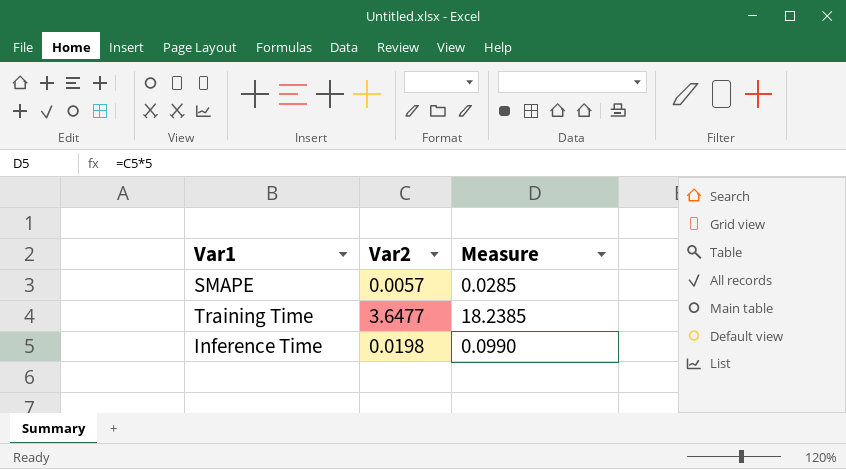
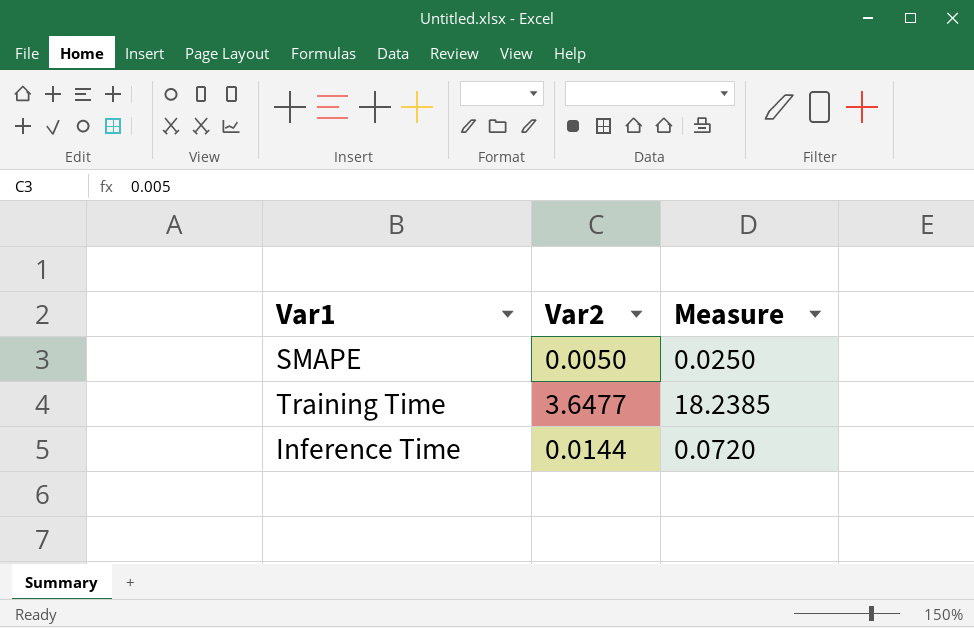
SMAPE | Var2: 0.0057 -> 0.0050
SMAPE | Measure: 0.0285 -> 0.0250
Inference Time | Var2: 0.0198 -> 0.0144
Inference Time | Measure: 0.0990 -> 0.0720

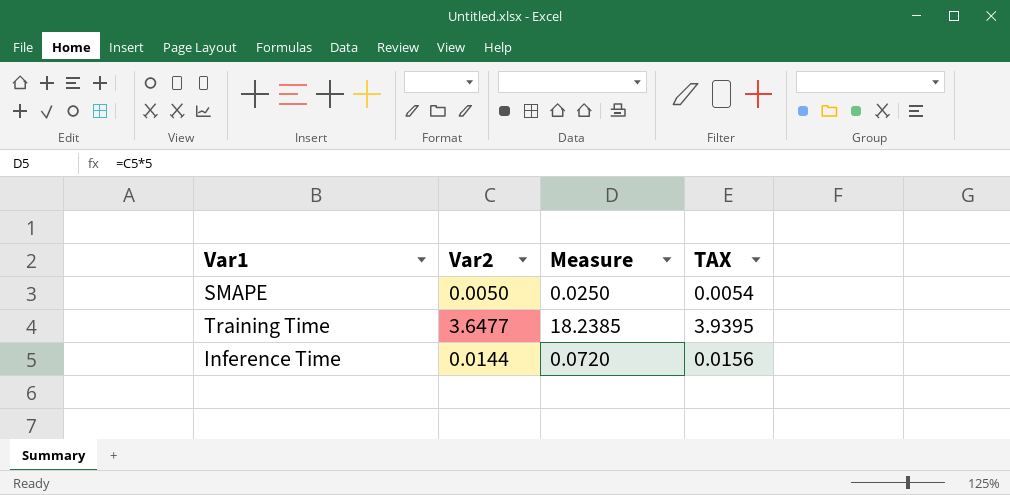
column TAX | formula: none -> [Var2] * 1.08

